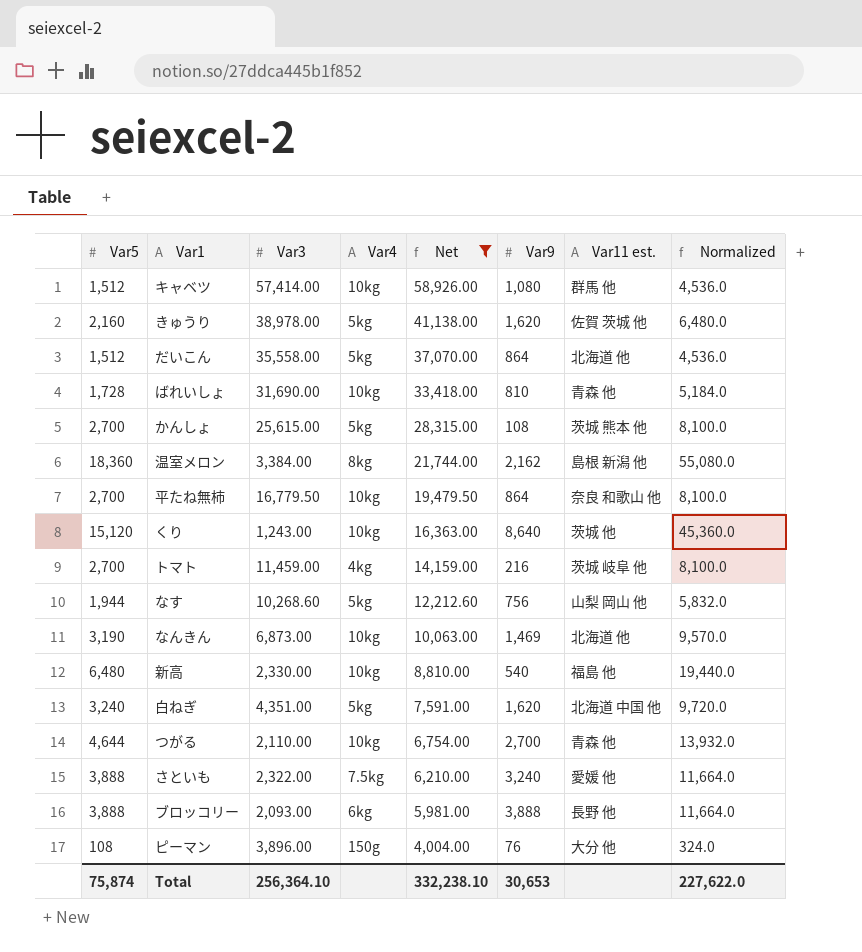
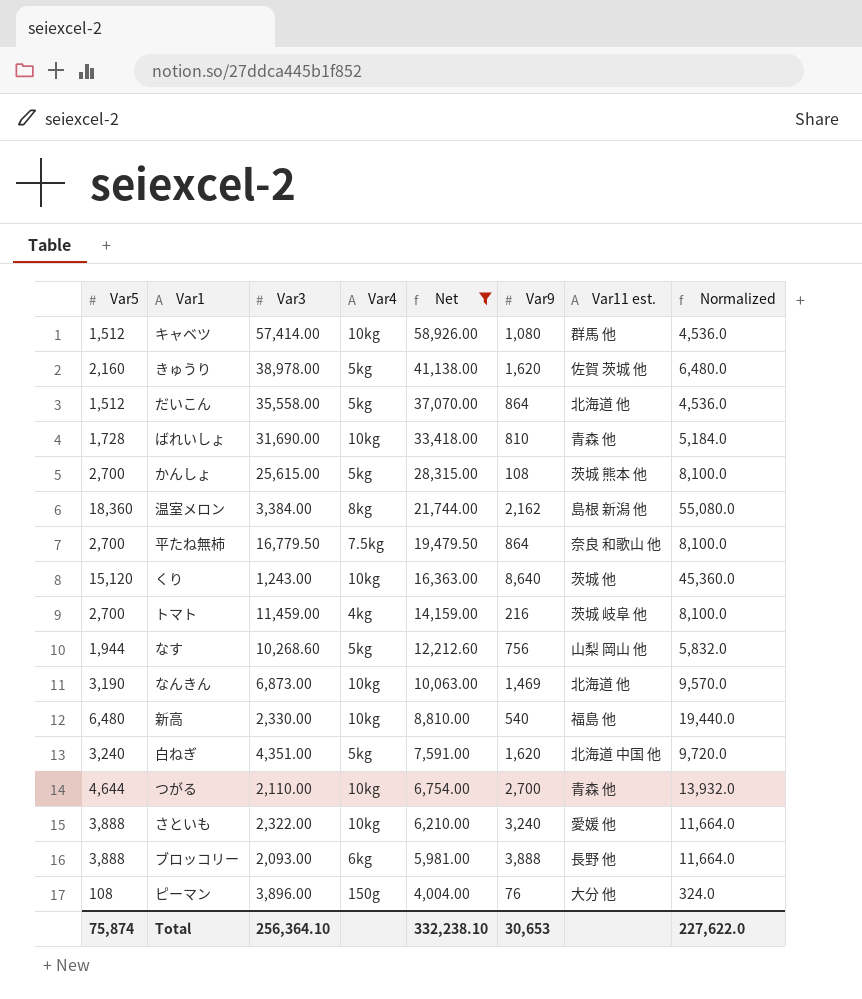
平たね無柿 | Var4: 10kg -> 7.5kg
さといも | Var4: 7.5kg -> 10kg

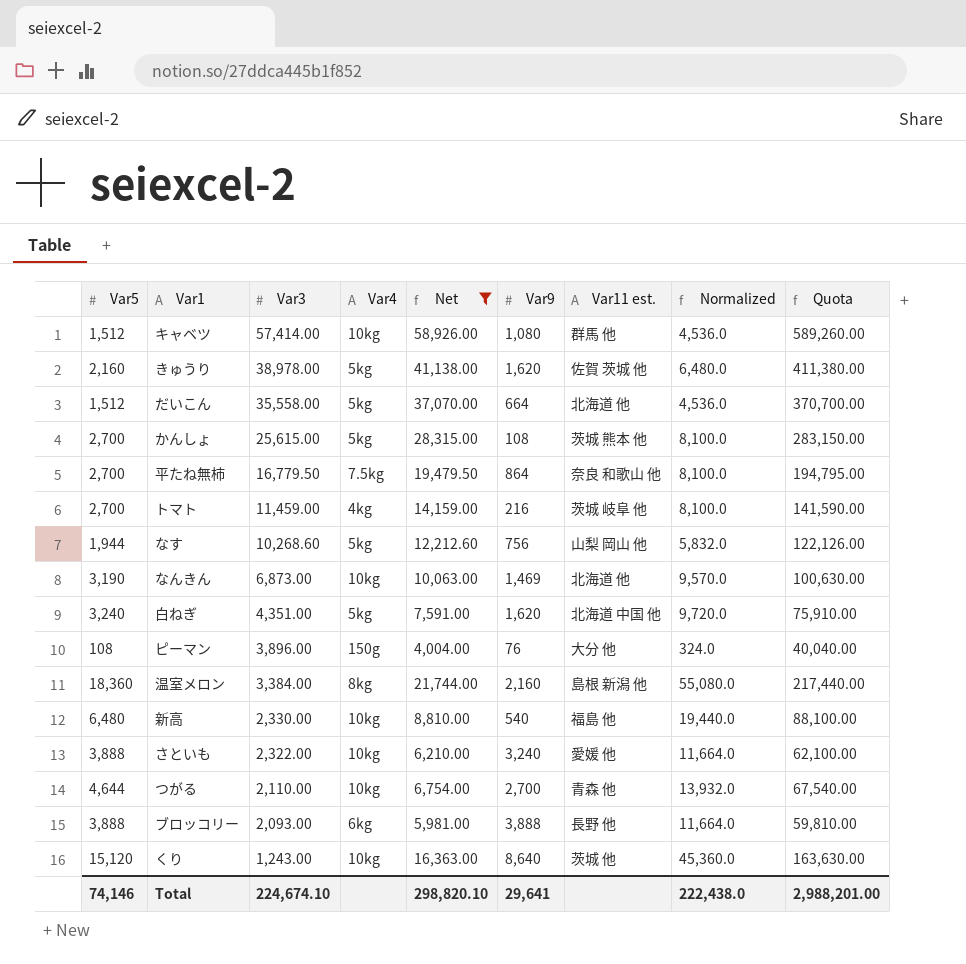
row order: Net descending -> Var3 descending
column Quota | formula: none -> [Net] * 10
row ばれいしょ: 1,728 | 31,690.00 | 10kg | 33,418.00 | 810 | 青森 他 | 5,184.0 -> none
だいこん | Var9: 864 -> 664
温室メロン | Var9: 2,162 -> 2,160
Total | Var5: 75,874 -> 74,146
Total | Var3: 256,364.10 -> 224,674.10
Total | Net: 332,238.10 -> 298,820.10
Total | Var9: 30,653 -> 29,641
Total | Normalized: 227,622.0 -> 222,438.0

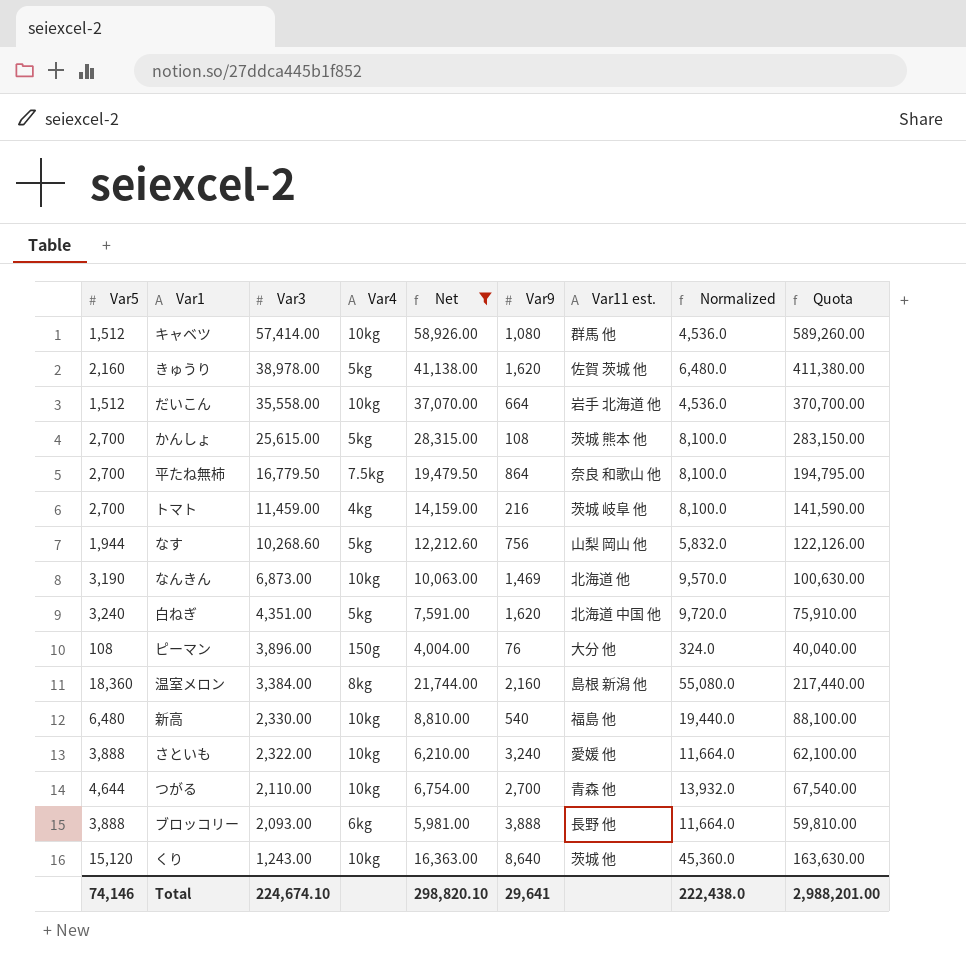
だいこん | Var4: 5kg -> 10kg
だいこん | Var11 est.: 北海道 他 -> 岩手 北海道 他

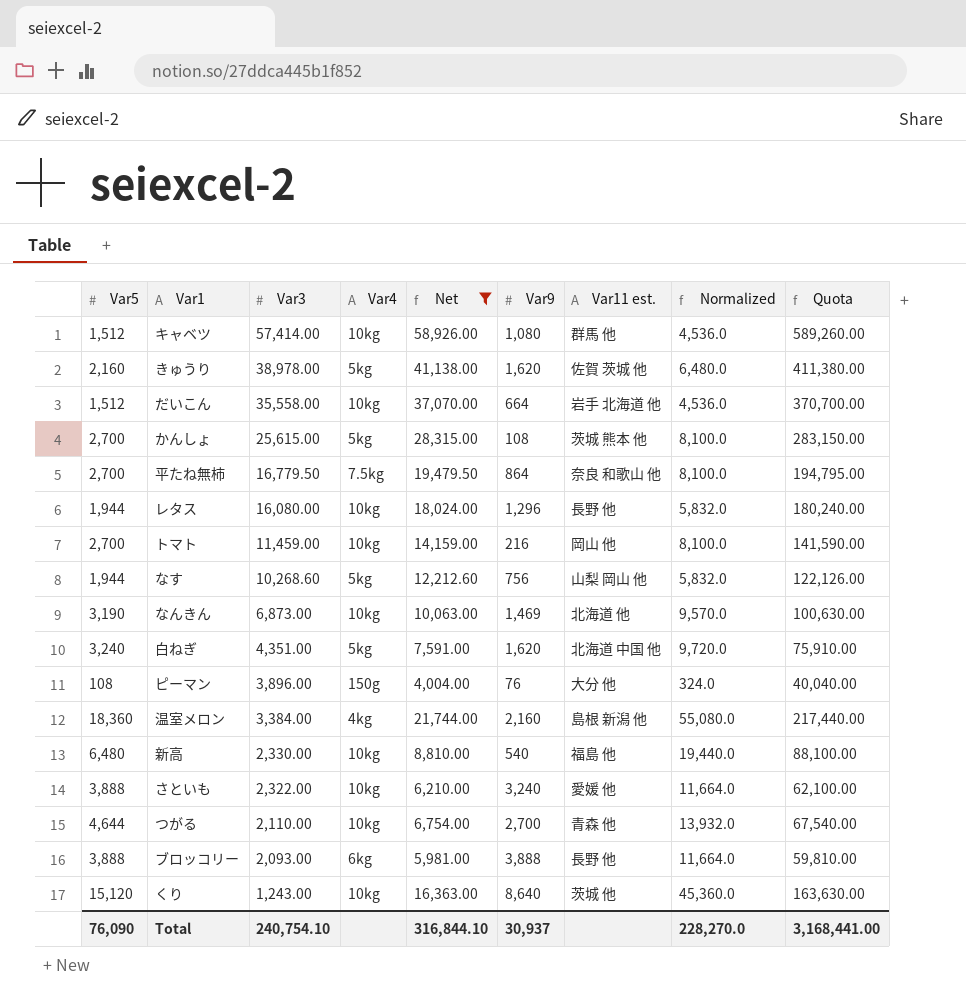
row レタス: none -> 1,944 | 16,080.00 | 10kg | 18,024.00 | 1,296 | 長野 他 | 5,832.0 | 180,240.00
トマト | Var4: 4kg -> 10kg
トマト | Var11 est.: 茨城 岐阜 他 -> 岡山 他
温室メロン | Var4: 8kg -> 4kg
Total | Var5: 74,146 -> 76,090
Total | Var3: 224,674.10 -> 240,754.10
Total | Net: 298,820.10 -> 316,844.10
Total | Var9: 29,641 -> 30,937
Total | Normalized: 222,438.0 -> 228,270.0
Total | Quota: 2,988,201.00 -> 3,168,441.00

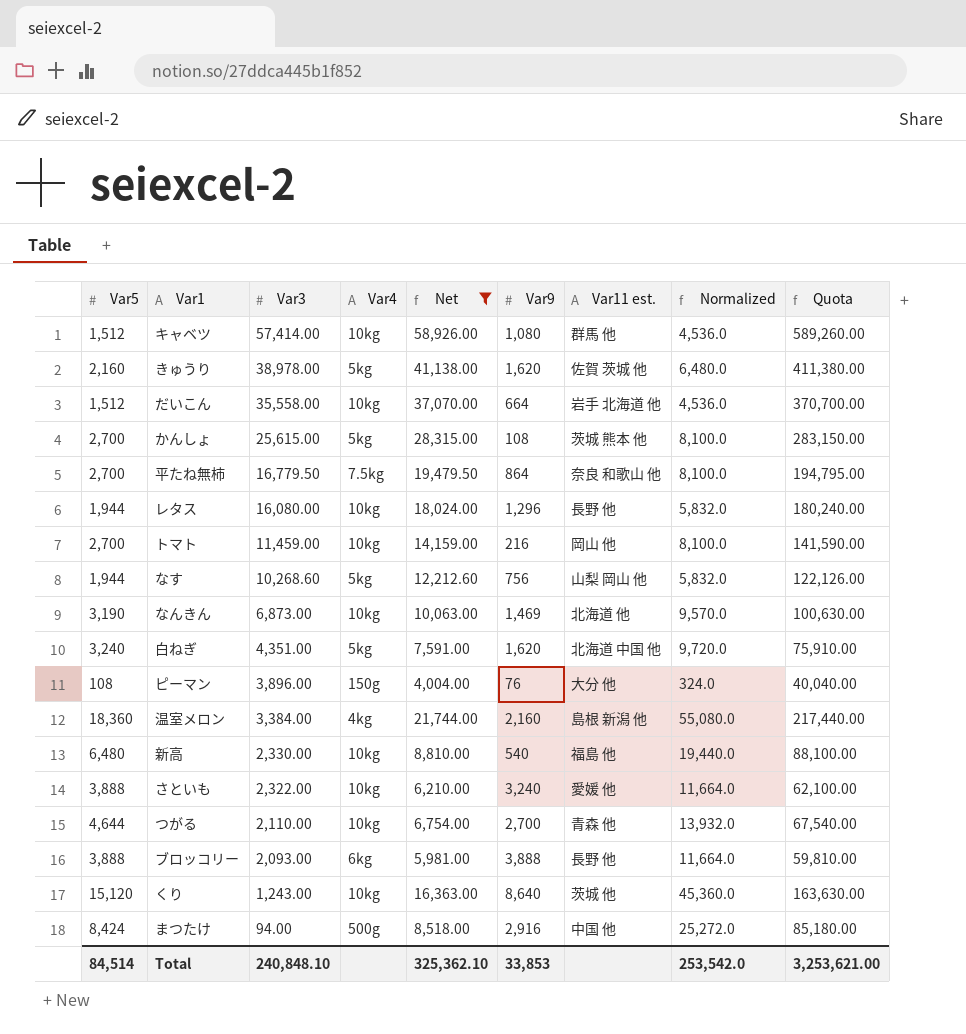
row まつたけ: none -> 8,424 | 94.00 | 500g | 8,518.00 | 2,916 | 中国 他 | 25,272.0 | 85,180.00
Total | Var5: 76,090 -> 84,514
Total | Var3: 240,754.10 -> 240,848.10
Total | Net: 316,844.10 -> 325,362.10
Total | Var9: 30,937 -> 33,853
Total | Normalized: 228,270.0 -> 253,542.0
Total | Quota: 3,168,441.00 -> 3,253,621.00

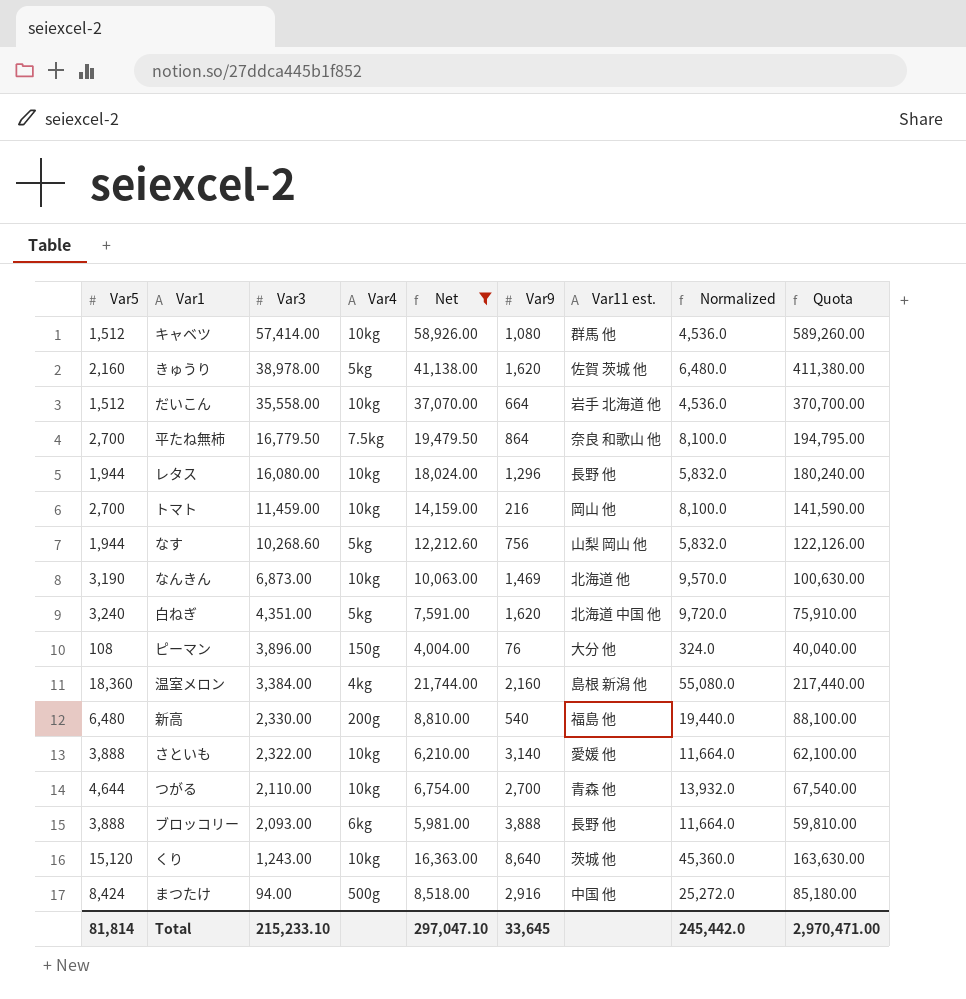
row かんしょ: 2,700 | 25,615.00 | 5kg | 28,315.00 | 108 | 茨城 熊本 他 | 8,100.0 | 283,150.00 -> none
新高 | Var4: 10kg -> 200g
さといも | Var9: 3,240 -> 3,140
Total | Var5: 84,514 -> 81,814
Total | Var3: 240,848.10 -> 215,233.10
Total | Net: 325,362.10 -> 297,047.10
Total | Var9: 33,853 -> 33,645
Total | Normalized: 253,542.0 -> 245,442.0
Total | Quota: 3,253,621.00 -> 2,970,471.00

